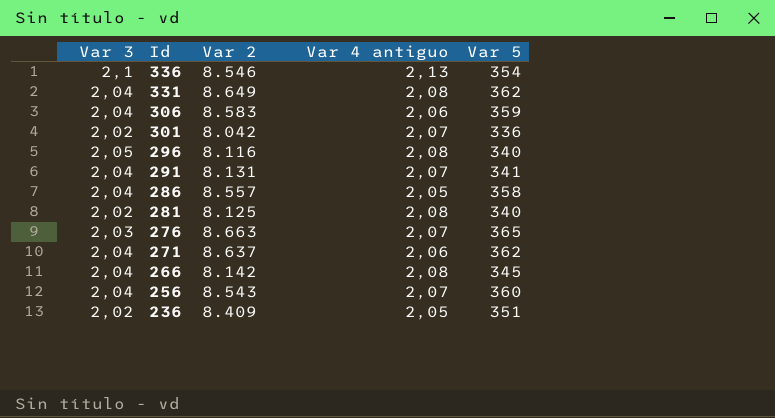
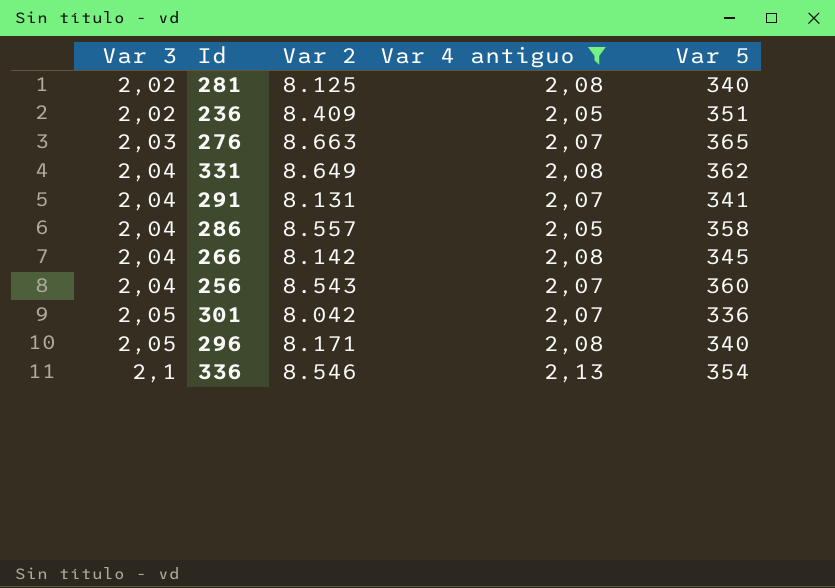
filter: none -> Var 4 antiguo != 2,06
row order: Id descending -> Var 3 ascending
301 | Var 3: 2,02 -> 2,05
296 | Var 2: 8.116 -> 8.171

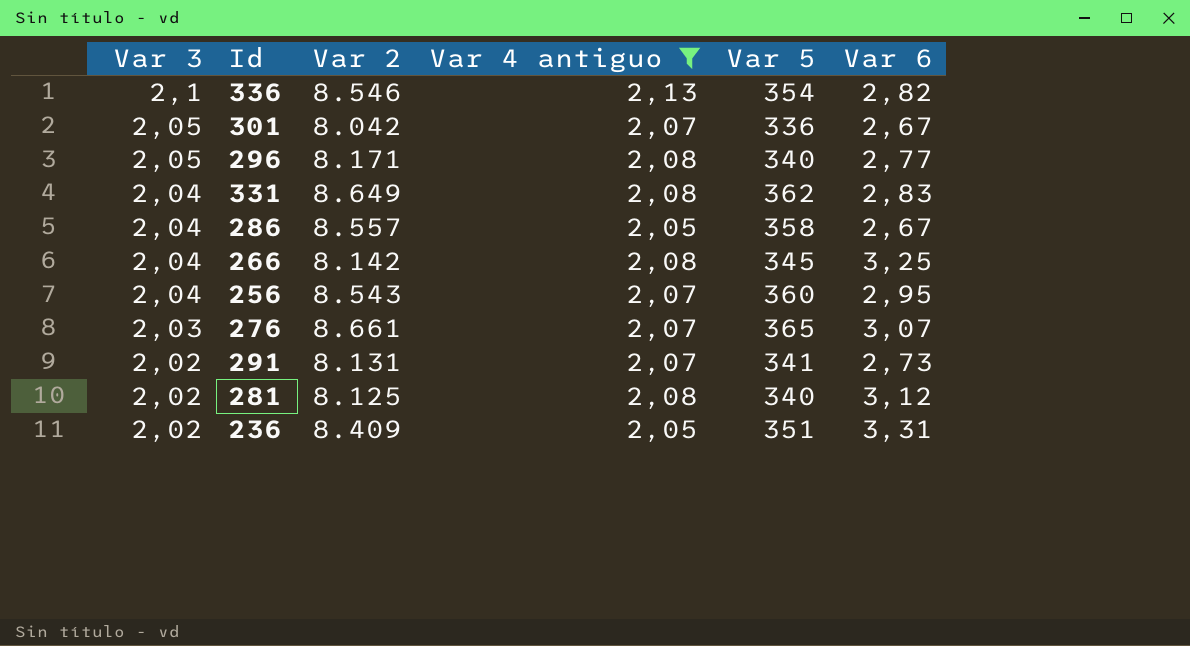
row order: Var 3 ascending -> Var 3 descending
column Var 6 | position: none -> 6
276 | Var 2: 8.663 -> 8.661
291 | Var 3: 2,04 -> 2,02

